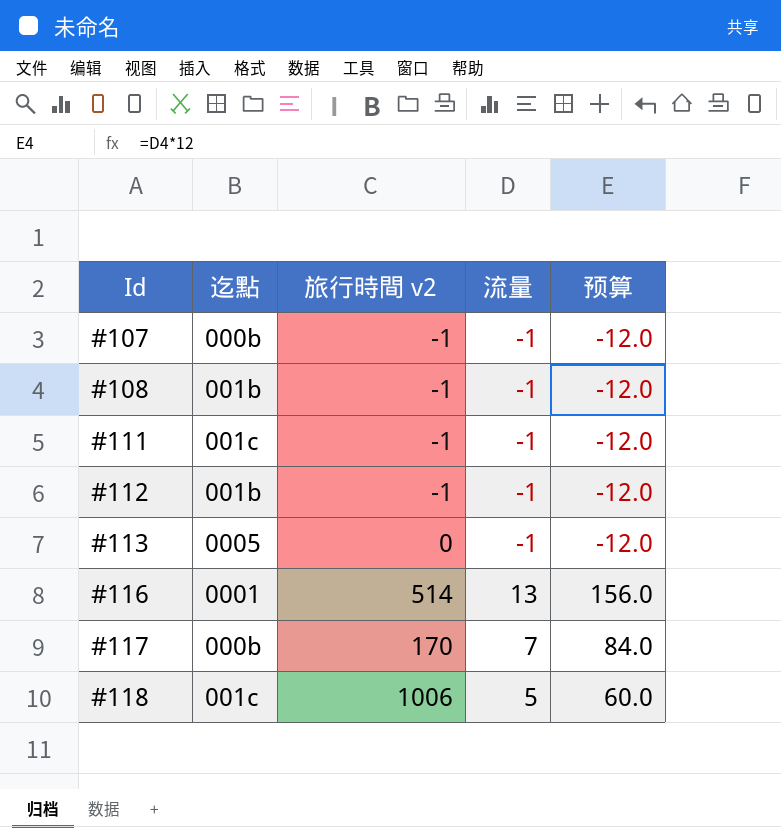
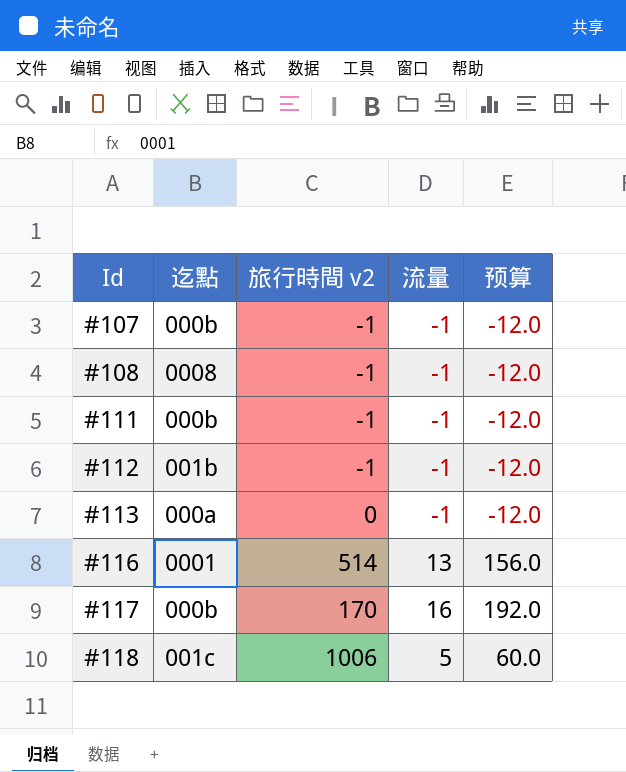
#108 | 迄點: 001b -> 0008
#111 | 迄點: 001c -> 000b
#113 | 迄點: 0005 -> 000a
#117 | 流量: 7 -> 16
#117 | 预算: 84.0 -> 192.0

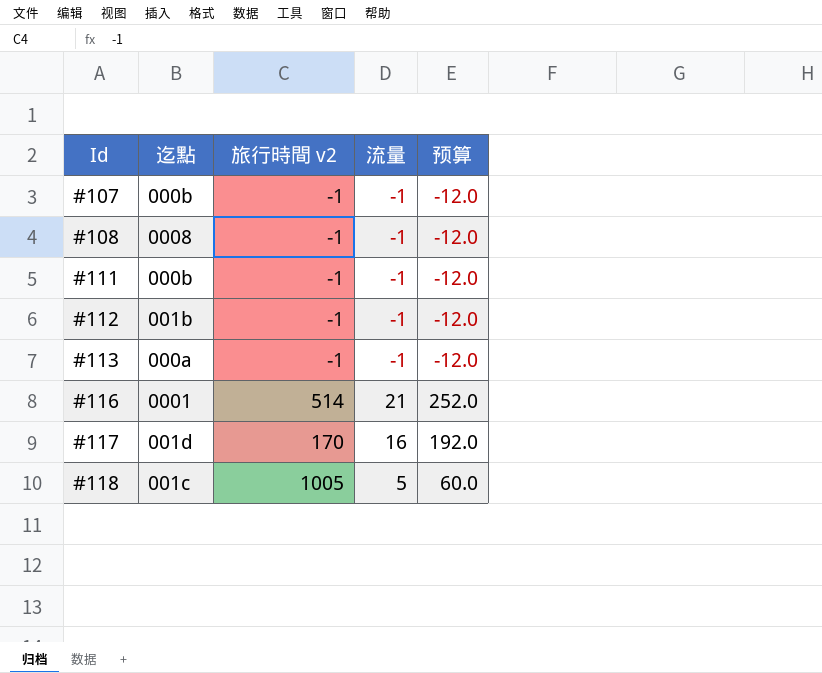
#113 | 旅行時間 v2: 0 -> -1
#116 | 流量: 13 -> 21
#116 | 预算: 156.0 -> 252.0
#117 | 迄點: 000b -> 001d
#118 | 旅行時間 v2: 1006 -> 1005

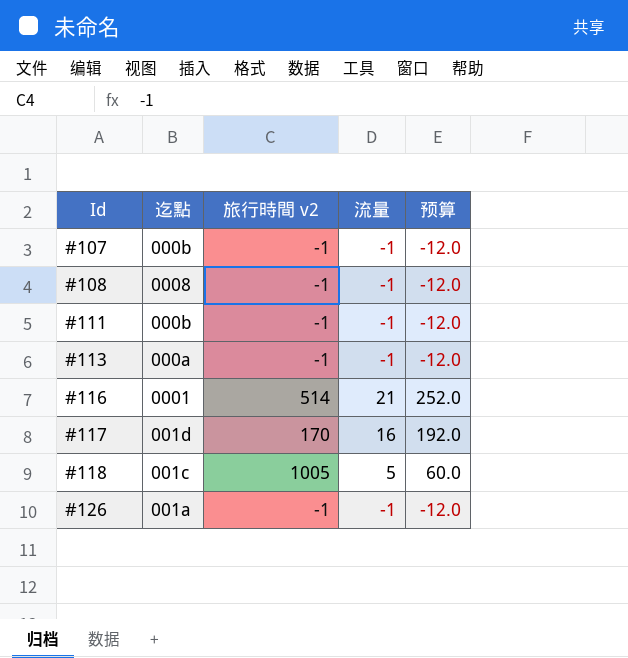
row #112: 001b | -1 | -1 | -12.0 -> none
row #126: none -> 001a | -1 | -1 | -12.0

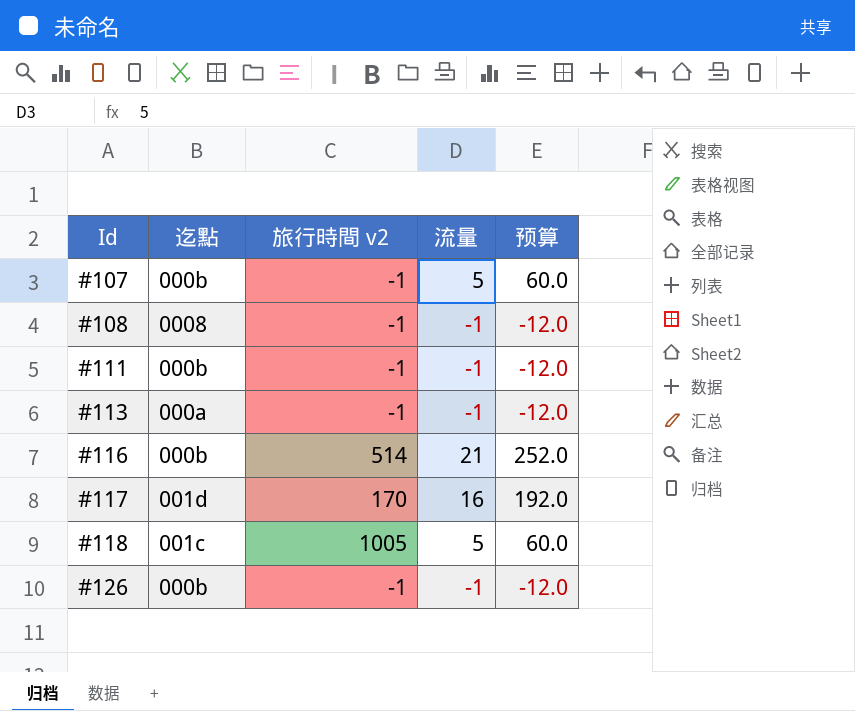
#107 | 流量: -1 -> 5
#107 | 预算: -12.0 -> 60.0
#116 | 迄點: 0001 -> 000b
#126 | 迄點: 001a -> 000b

